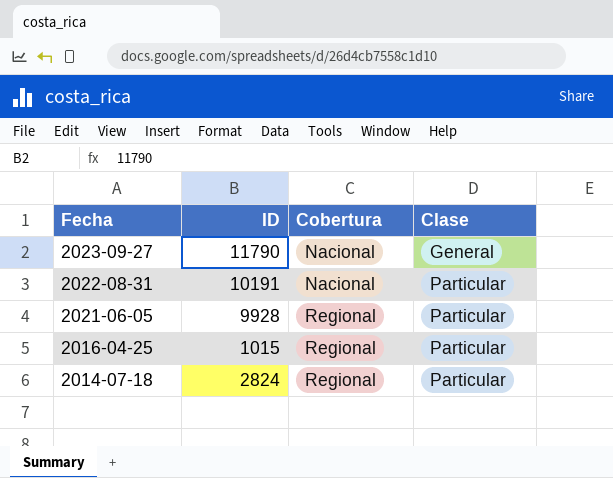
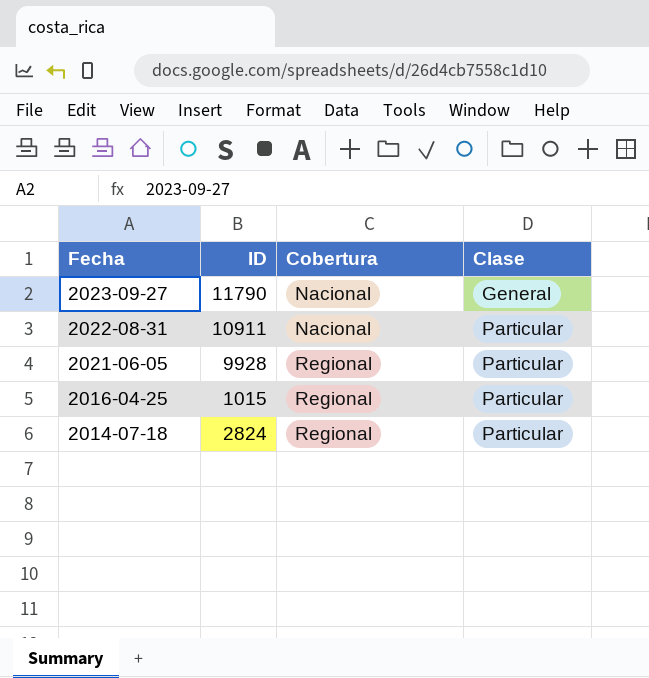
2022-08-31 | ID: 10191 -> 10911

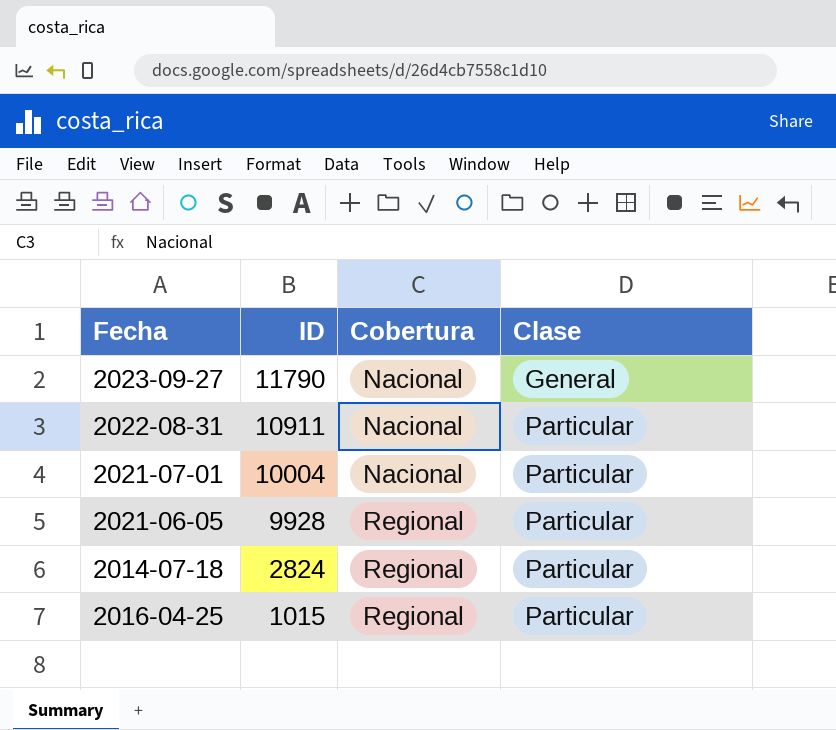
row order: Fecha descending -> ID descending
row 2021-07-01: none -> 10004 | Nacional | Particular

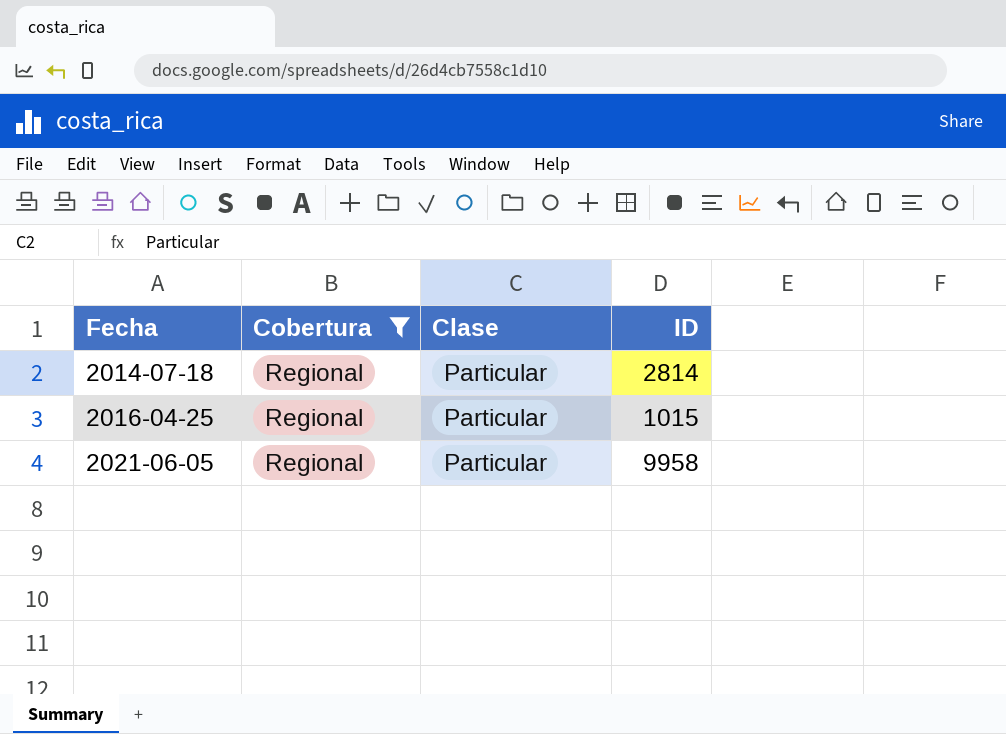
filter: none -> Cobertura = Regional
row order: ID descending -> Fecha ascending
column ID | position: 2 -> 4
2014-07-18 | ID: 2824 -> 2814
2021-06-05 | ID: 9928 -> 9958

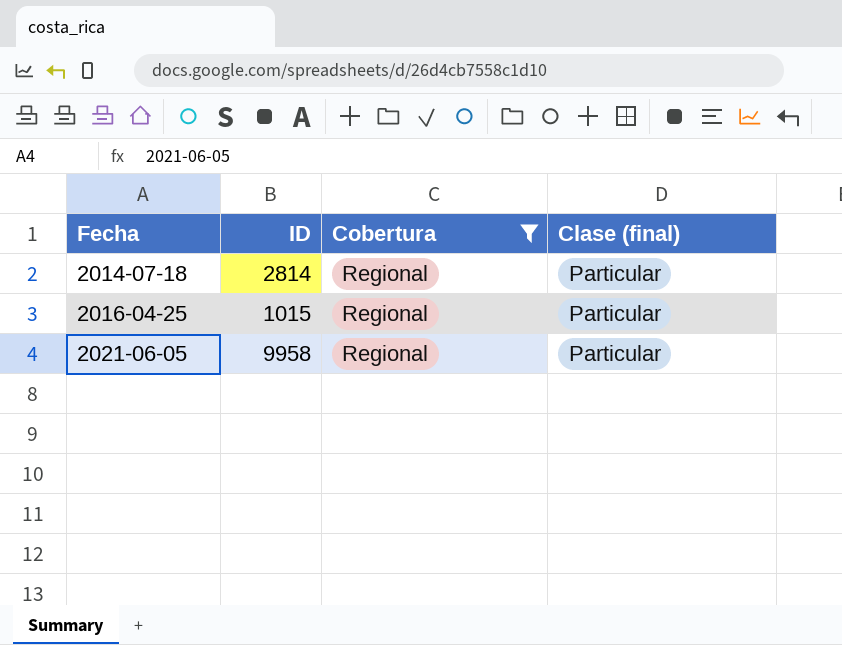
column ID | position: 4 -> 2
column name: Clase -> Clase (final)

